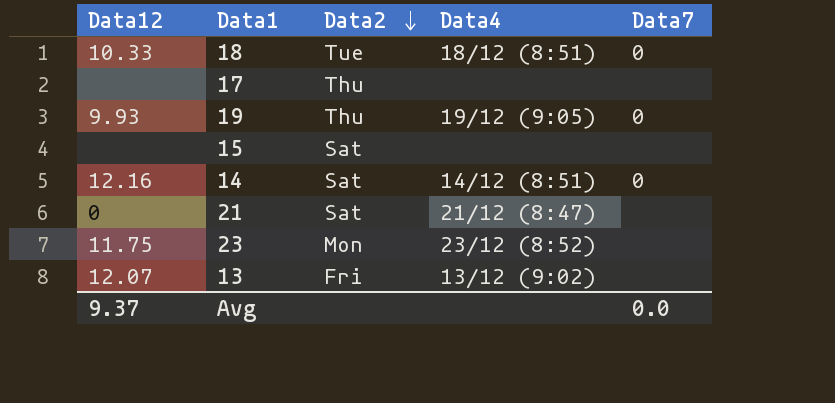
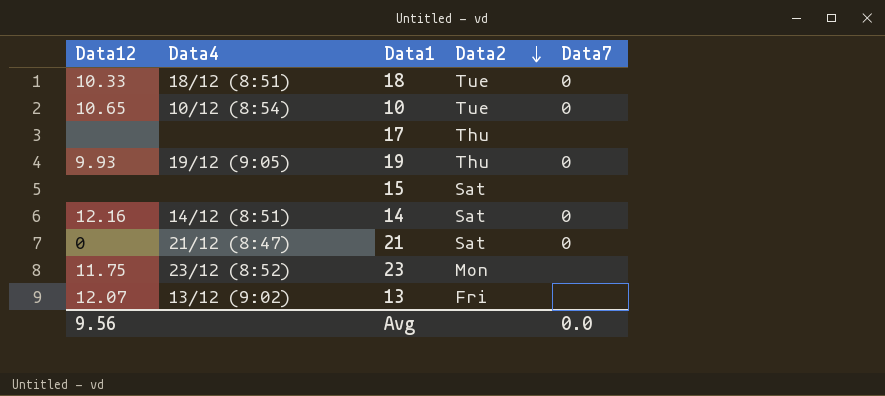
column Data4 | position: 4 -> 2
row 10: none -> 10.65 | 10/12 (8:54) | Tue | 0
21 | Data7: none -> 0
Avg | Data12: 9.37 -> 9.56

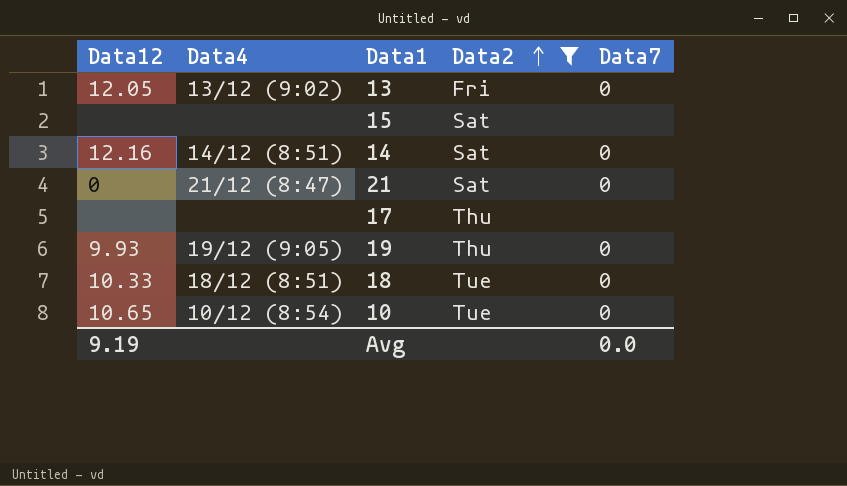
filter: none -> Data2 != Mon
row order: Data2 descending -> Data2 ascending
13 | Data12: 12.07 -> 12.05
13 | Data7: none -> 0
Avg | Data12: 9.56 -> 9.19

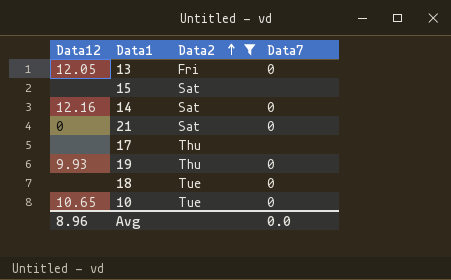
column Data4 | position: 2 -> none
18 | Data12: 10.33 -> none
Avg | Data12: 9.19 -> 8.96

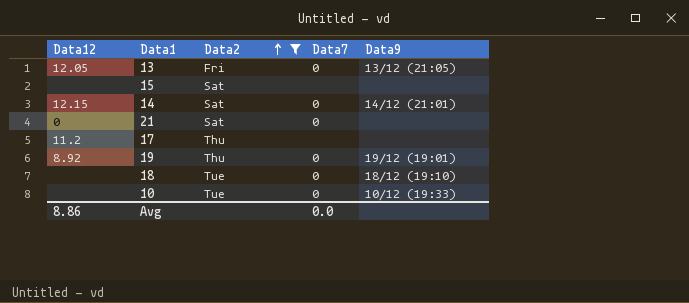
column Data9 | position: none -> 5
14 | Data12: 12.16 -> 12.15
17 | Data12: none -> 11.2
19 | Data12: 9.93 -> 8.92
10 | Data12: 10.65 -> none
Avg | Data12: 8.96 -> 8.86

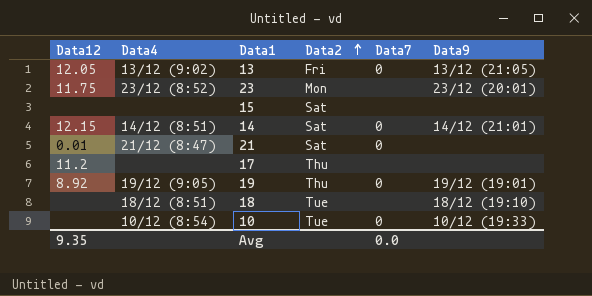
filter: Data2 != Mon -> none
column Data4 | position: none -> 2
21 | Data12: 0 -> 0.01
18 | Data7: 0 -> none
Avg | Data12: 8.86 -> 9.35

